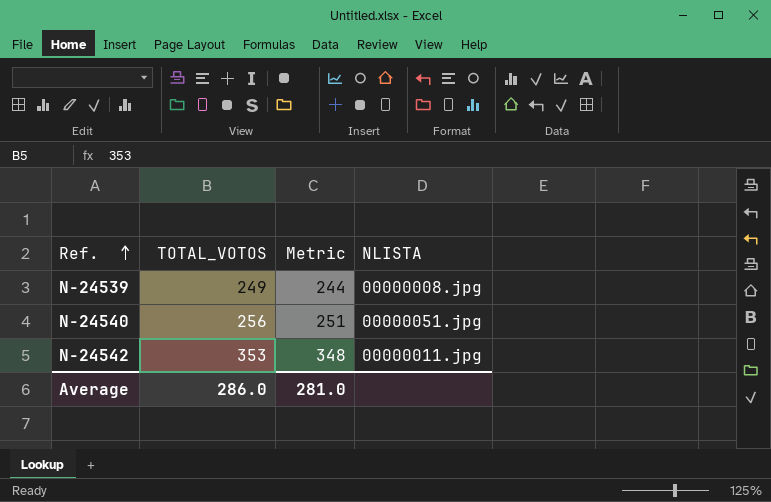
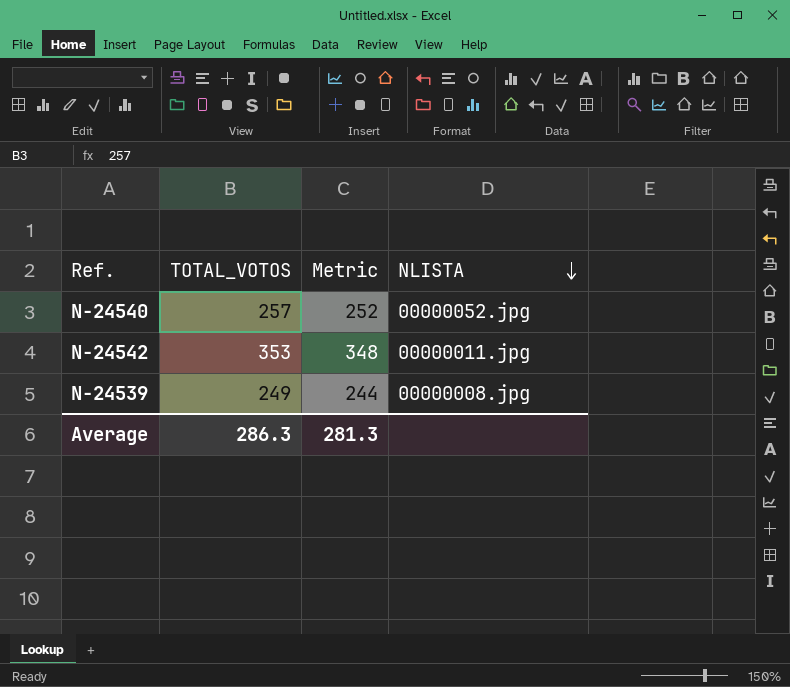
row order: Ref. ascending -> NLISTA descending
N-24540 | TOTAL_VOTOS: 256 -> 257
N-24540 | Metric: 251 -> 252
N-24540 | NLISTA: 00000051.jpg -> 00000052.jpg
Average | TOTAL_VOTOS: 286.0 -> 286.3
Average | Metric: 281.0 -> 281.3

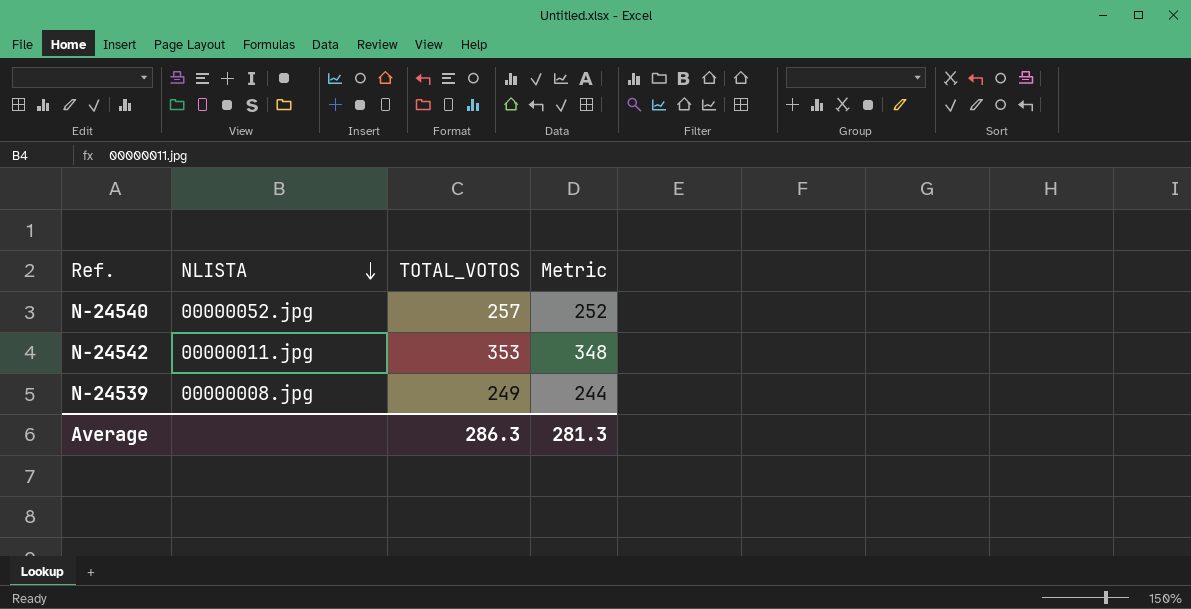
column NLISTA | position: 4 -> 2

